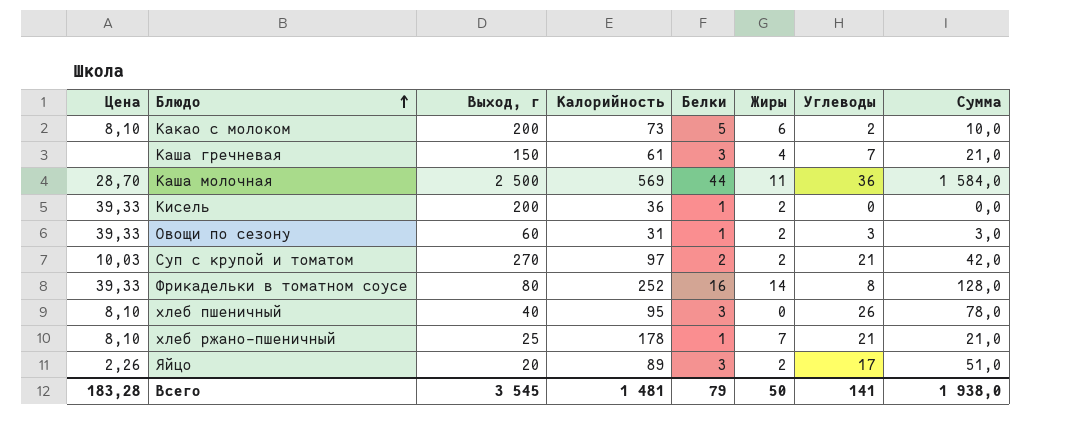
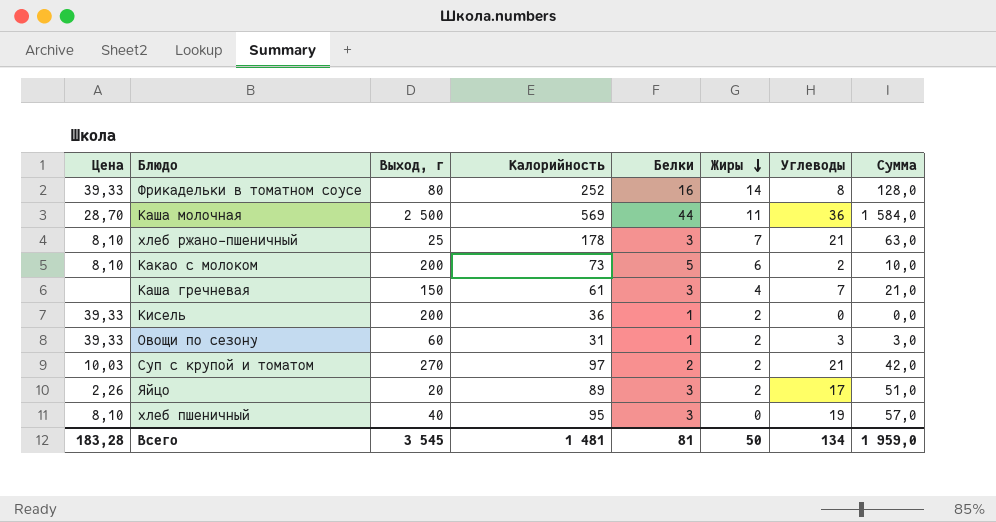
row order: Блюдо ascending -> Жиры descending
хлеб ржано-пшеничный | Белки: 1 -> 3
хлеб ржано-пшеничный | Сумма: 21,0 -> 63,0
хлеб пшеничный | Углеводы: 26 -> 19
хлеб пшеничный | Сумма: 78,0 -> 57,0
Всего | Белки: 79 -> 81
Всего | Углеводы: 141 -> 134
Всего | Сумма: 1 938,0 -> 1 959,0

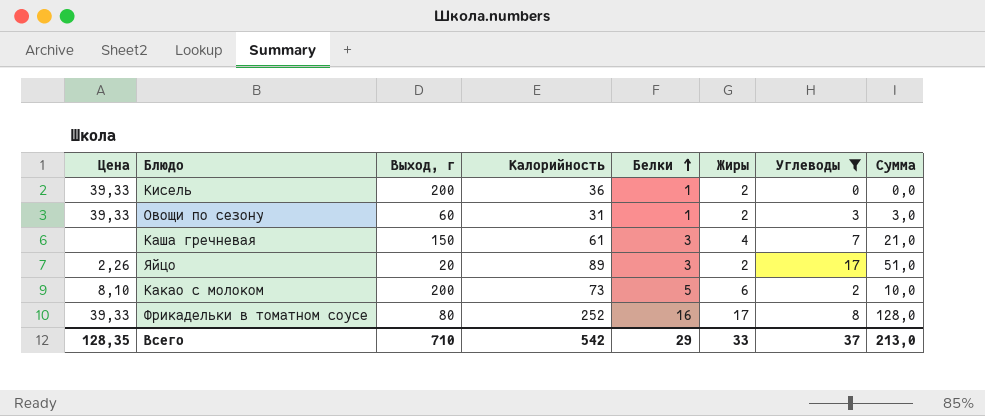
filter: none -> Углеводы <= 17
row order: Жиры descending -> Белки ascending
Фрикадельки в томатном соусе | Жиры: 14 -> 17
Всего | Цена: 183,28 -> 128,35
Всего | Выход, г: 3 545 -> 710
Всего | Калорийность: 1 481 -> 542
Всего | Белки: 81 -> 29
Всего | Жиры: 50 -> 33
Всего | Углеводы: 134 -> 37
Всего | Сумма: 1 959,0 -> 213,0

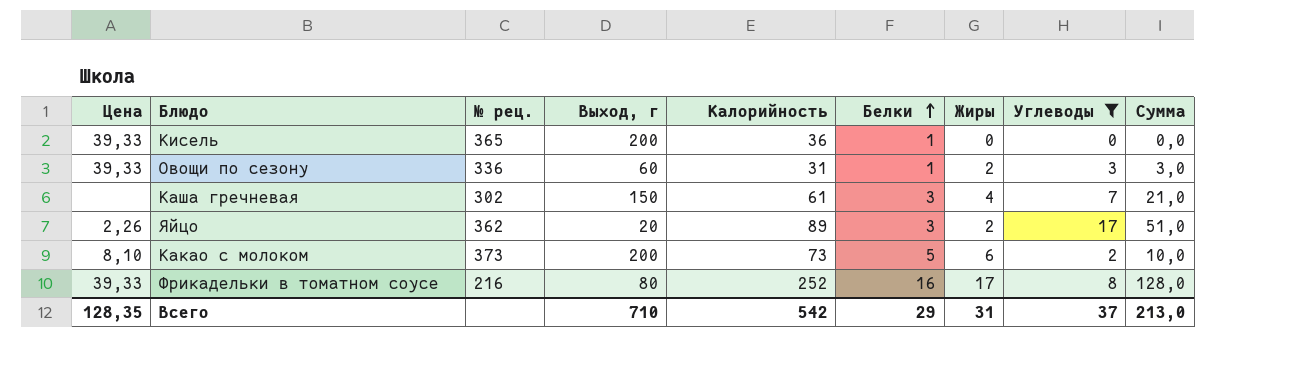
column № рец. | position: none -> 3
Кисель | Жиры: 2 -> 0
Всего | Жиры: 33 -> 31

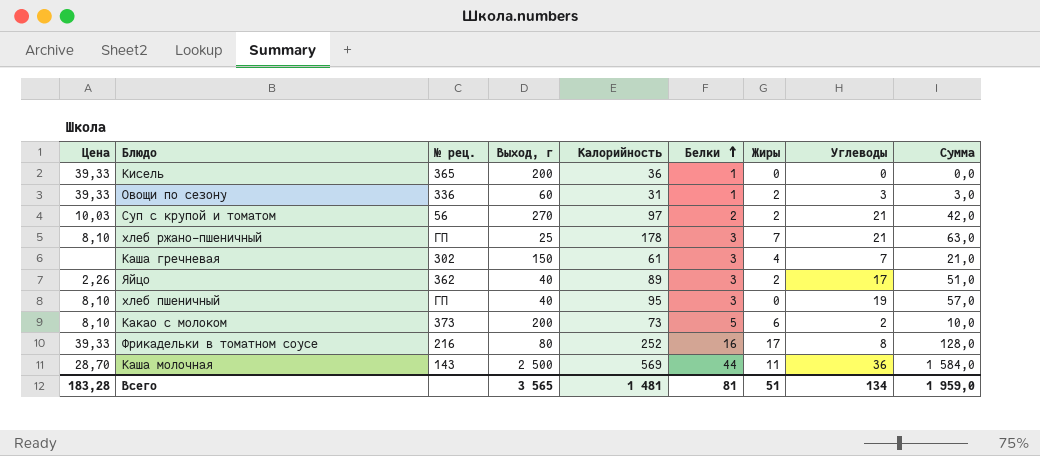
filter: Углеводы <= 17 -> none
Яйцо | Выход, г: 20 -> 40
Всего | Цена: 128,35 -> 183,28
Всего | Выход, г: 710 -> 3 565
Всего | Калорийность: 542 -> 1 481
Всего | Белки: 29 -> 81
Всего | Жиры: 31 -> 51
Всего | Углеводы: 37 -> 134
Всего | Сумма: 213,0 -> 1 959,0

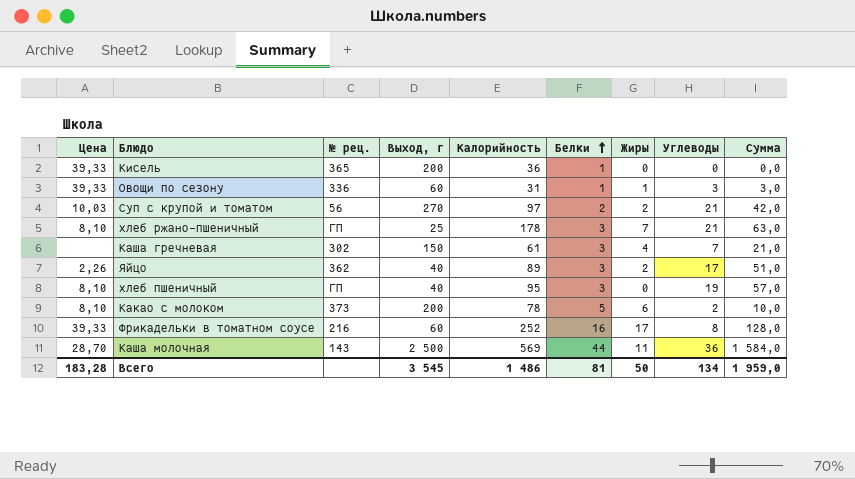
Овощи по сезону | Жиры: 2 -> 1
Какао с молоком | Калорийность: 73 -> 78
Фрикадельки в томатном соусе | Выход, г: 80 -> 60
Всего | Выход, г: 3 565 -> 3 545
Всего | Калорийность: 1 481 -> 1 486
Всего | Жиры: 51 -> 50

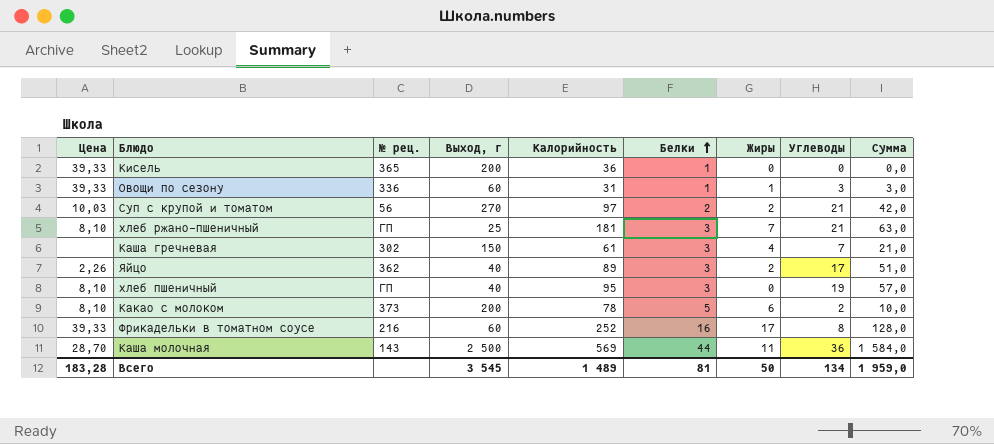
хлеб ржано-пшеничный | Калорийность: 178 -> 181
Всего | Калорийность: 1 486 -> 1 489

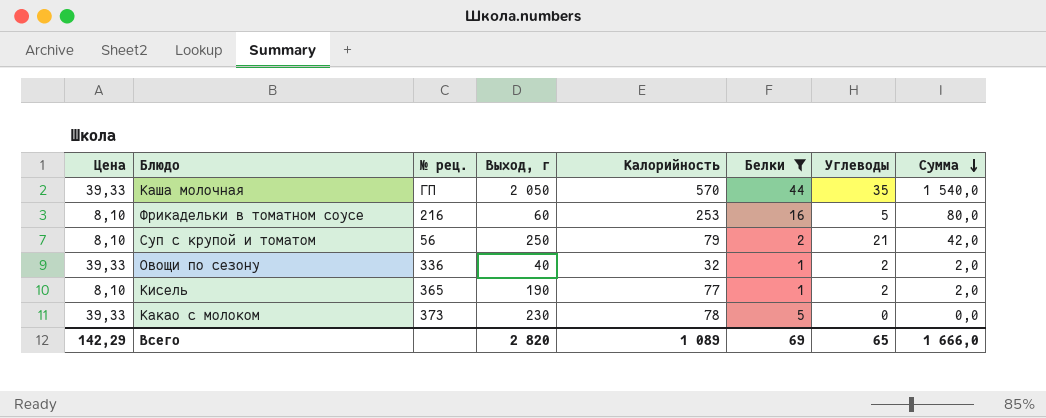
filter: none -> Белки != 3
row order: Белки ascending -> Сумма descending
column Жиры | position: 7 -> none
Каша молочная | Цена: 28,70 -> 39,33
Каша молочная | № рец.: 143 -> ГП
Каша молочная | Выход, г: 2 500 -> 2 050
Каша молочная | Калорийность: 569 -> 570
Каша молочная | Углеводы: 36 -> 35
Каша молочная | Сумма: 1 584,0 -> 1 540,0
Фрикадельки в томатном соусе | Цена: 39,33 -> 8,10
Фрикадельки в томатном соусе | Калорийность: 252 -> 253
Фрикадельки в томатном соусе | Углеводы: 8 -> 5
Фрикадельки в томатном соусе | Сумма: 128,0 -> 80,0
Суп с крупой и томатом | Цена: 10,03 -> 8,10
Суп с крупой и томатом | Выход, г: 270 -> 250
Суп с крупой и томатом | Калорийность: 97 -> 79
Овощи по сезону | Выход, г: 60 -> 40
Овощи по сезону | Калорийность: 31 -> 32
Овощи по сезону | Углеводы: 3 -> 2
Овощи по сезону | Сумма: 3,0 -> 2,0
Кисель | Цена: 39,33 -> 8,10
Кисель | Выход, г: 200 -> 190
Кисель | Калорийность: 36 -> 77
Кисель | Углеводы: 0 -> 2
Кисель | Сумма: 0,0 -> 2,0
Какао с молоком | Цена: 8,10 -> 39,33
Какао с молоком | Выход, г: 200 -> 230
Какао с молоком | Углеводы: 2 -> 0
Какао с молоком | Сумма: 10,0 -> 0,0
Всего | Цена: 183,28 -> 142,29
Всего | Выход, г: 3 545 -> 2 820
Всего | Калорийность: 1 489 -> 1 089
Всего | Белки: 81 -> 69
Всего | Углеводы: 134 -> 65
Всего | Сумма: 1 959,0 -> 1 666,0

